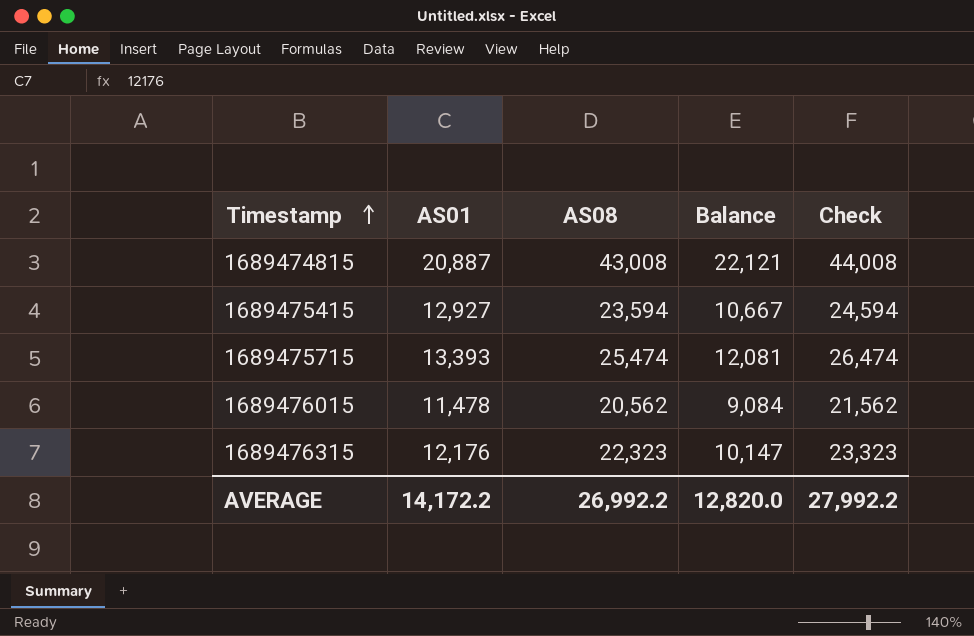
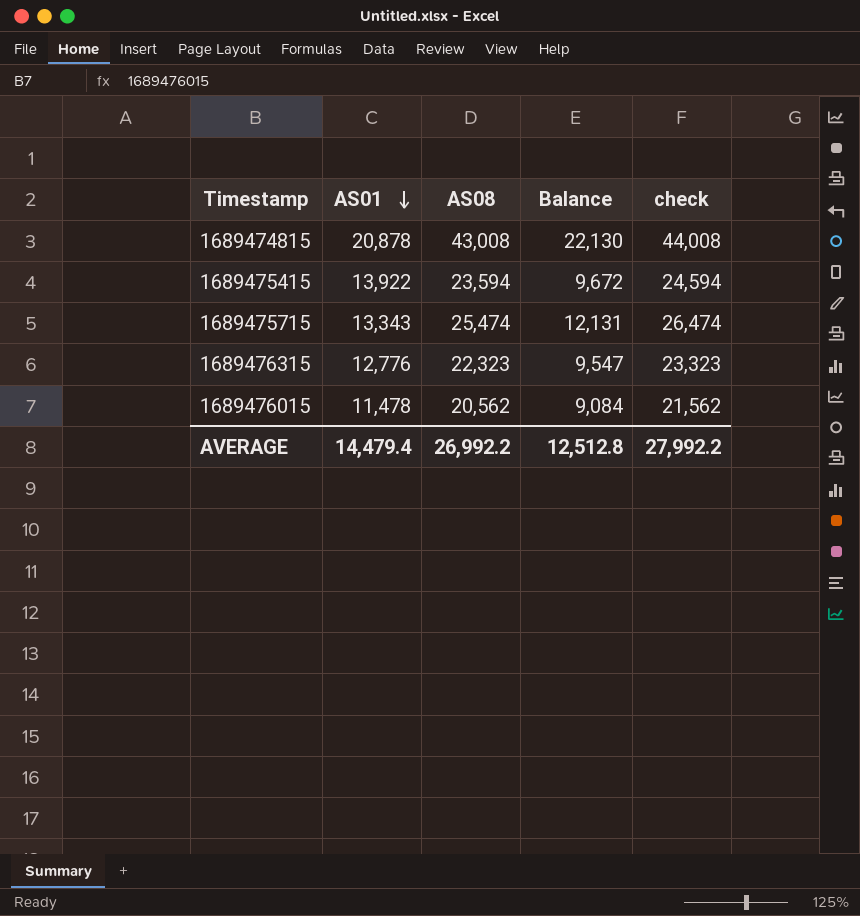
row order: Timestamp ascending -> AS01 descending
column name: Check -> check
1689474815 | AS01: 20,887 -> 20,878
1689474815 | Balance: 22,121 -> 22,130
1689475415 | AS01: 12,927 -> 13,922
1689475415 | Balance: 10,667 -> 9,672
1689475715 | AS01: 13,393 -> 13,343
1689475715 | Balance: 12,081 -> 12,131
1689476315 | AS01: 12,176 -> 12,776
1689476315 | Balance: 10,147 -> 9,547
AVERAGE | AS01: 14,172.2 -> 14,479.4
AVERAGE | Balance: 12,820.0 -> 12,512.8

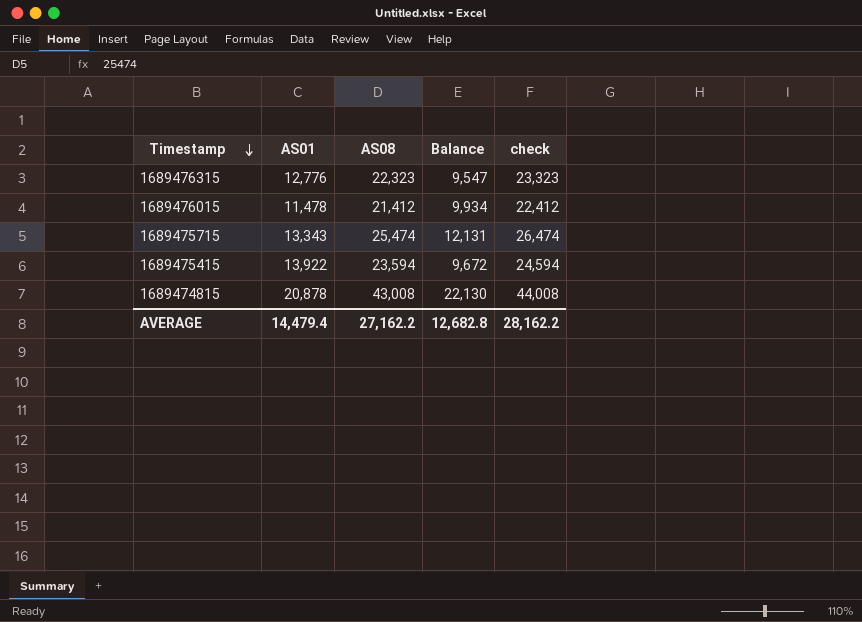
row order: AS01 descending -> Timestamp descending
1689476015 | AS08: 20,562 -> 21,412
1689476015 | Balance: 9,084 -> 9,934
1689476015 | check: 21,562 -> 22,412
AVERAGE | AS08: 26,992.2 -> 27,162.2
AVERAGE | Balance: 12,512.8 -> 12,682.8
AVERAGE | check: 27,992.2 -> 28,162.2

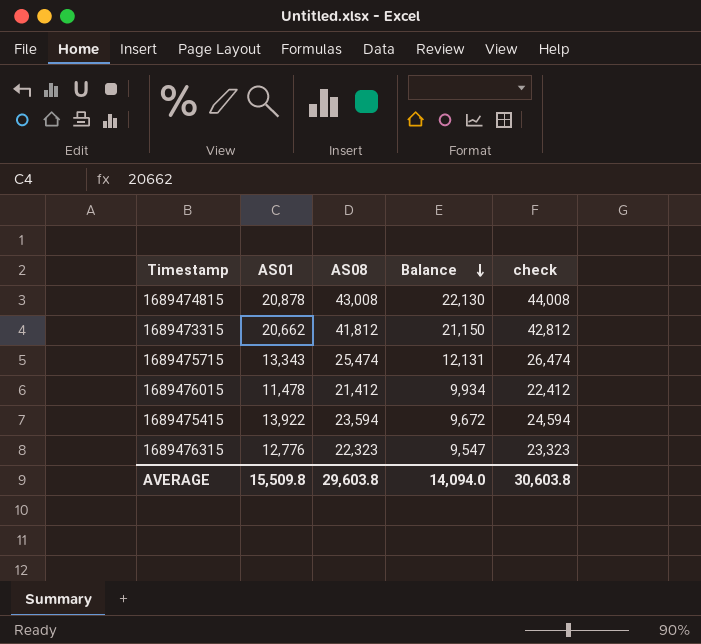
row order: Timestamp descending -> Balance descending
row 1689473315: none -> 20,662 | 41,812 | 21,150 | 42,812
AVERAGE | AS01: 14,479.4 -> 15,509.8
AVERAGE | AS08: 27,162.2 -> 29,603.8
AVERAGE | Balance: 12,682.8 -> 14,094.0
AVERAGE | check: 28,162.2 -> 30,603.8

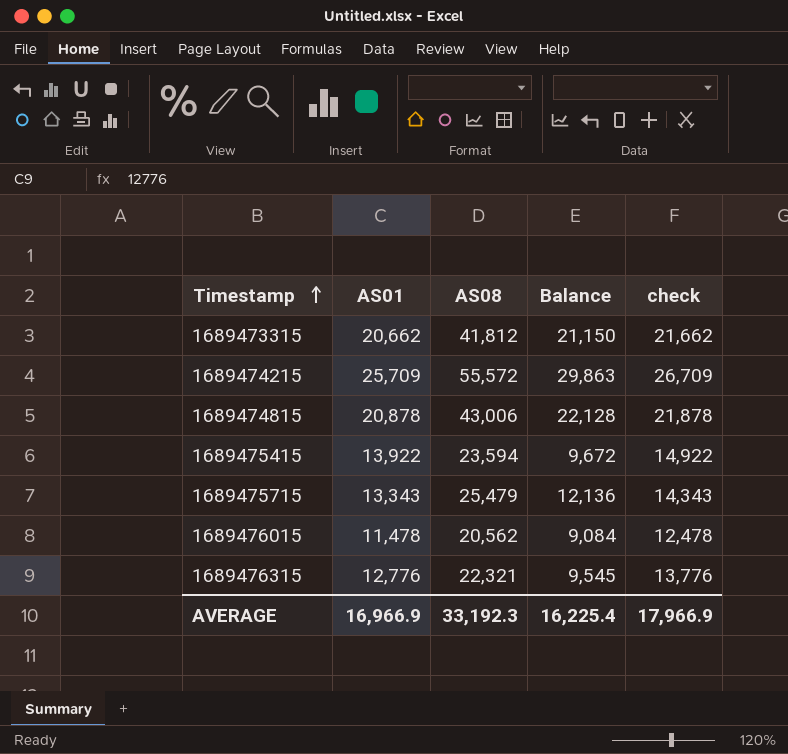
row order: Balance descending -> Timestamp ascending
column check | formula: [AS08] + 1000 -> [AS01] + 1000
row 1689474215: none -> 25,709 | 55,572 | 29,863 | 26,709
1689474815 | AS08: 43,008 -> 43,006
1689474815 | Balance: 22,130 -> 22,128
1689475715 | AS08: 25,474 -> 25,479
1689475715 | Balance: 12,131 -> 12,136
1689476015 | AS08: 21,412 -> 20,562
1689476015 | Balance: 9,934 -> 9,084
1689476315 | AS08: 22,323 -> 22,321
1689476315 | Balance: 9,547 -> 9,545
AVERAGE | AS01: 15,509.8 -> 16,966.9
AVERAGE | AS08: 29,603.8 -> 33,192.3
AVERAGE | Balance: 14,094.0 -> 16,225.4
AVERAGE | check: 30,603.8 -> 17,966.9

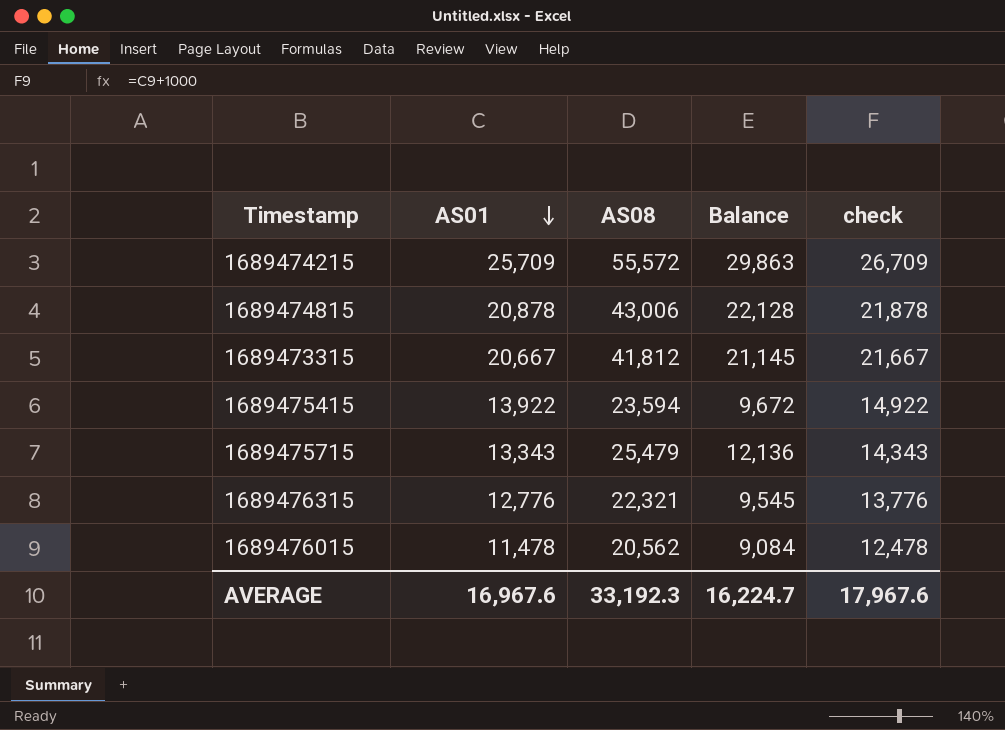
row order: Timestamp ascending -> AS01 descending
1689473315 | AS01: 20,662 -> 20,667
1689473315 | Balance: 21,150 -> 21,145
1689473315 | check: 21,662 -> 21,667
AVERAGE | AS01: 16,966.9 -> 16,967.6
AVERAGE | Balance: 16,225.4 -> 16,224.7
AVERAGE | check: 17,966.9 -> 17,967.6

